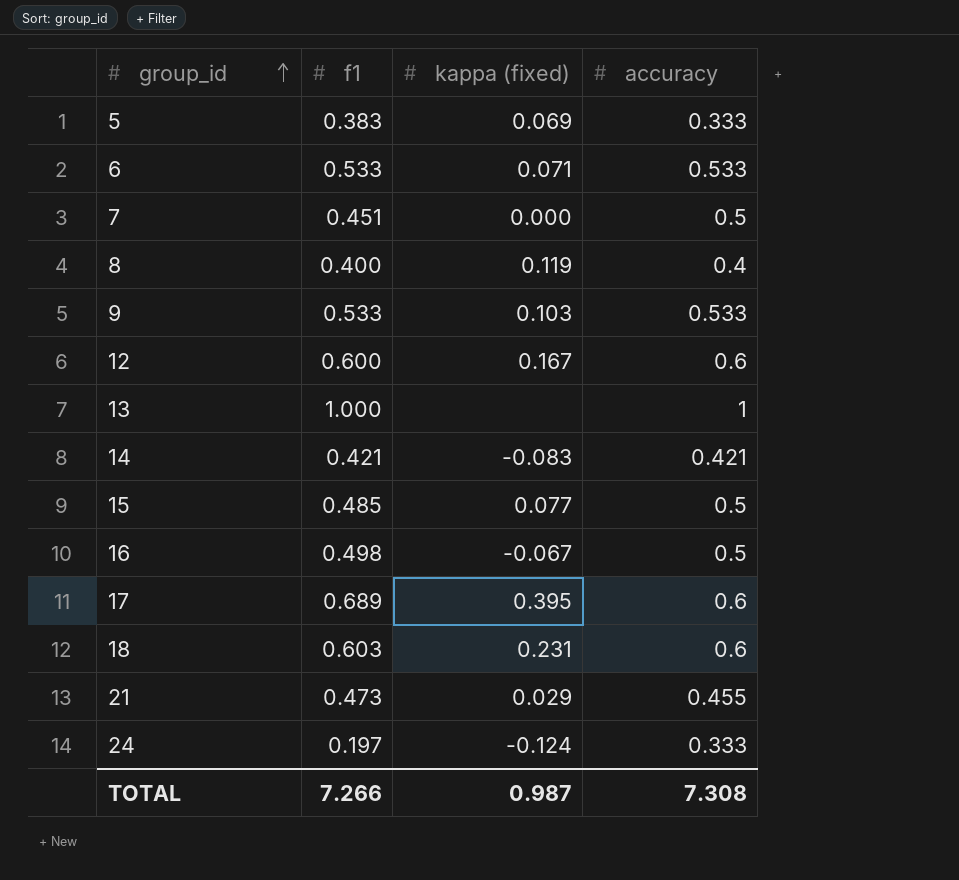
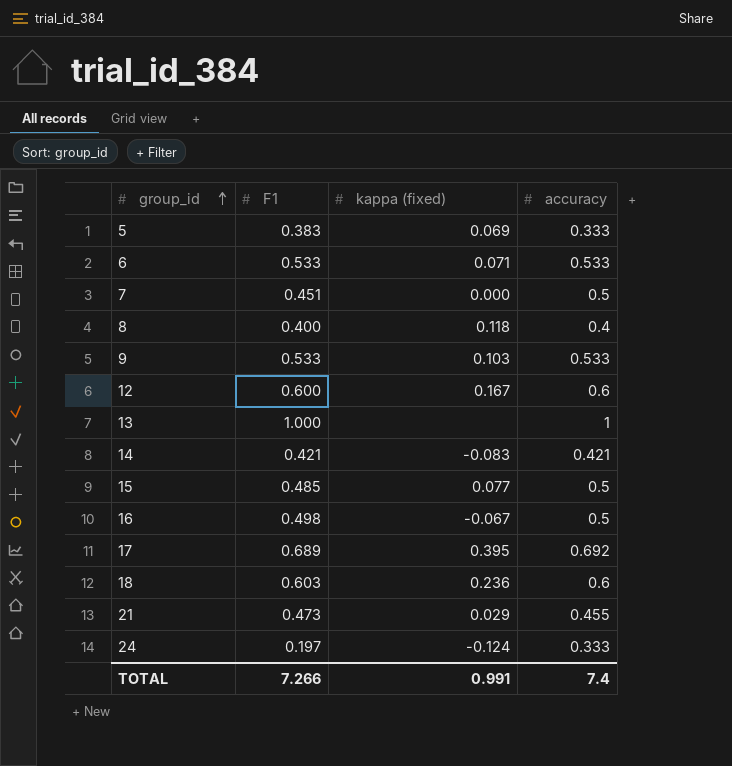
column name: f1 -> F1
8 | kappa (fixed): 0.119 -> 0.118
17 | accuracy: 0.6 -> 0.692
18 | kappa (fixed): 0.231 -> 0.236
TOTAL | kappa (fixed): 0.987 -> 0.991
TOTAL | accuracy: 7.308 -> 7.4

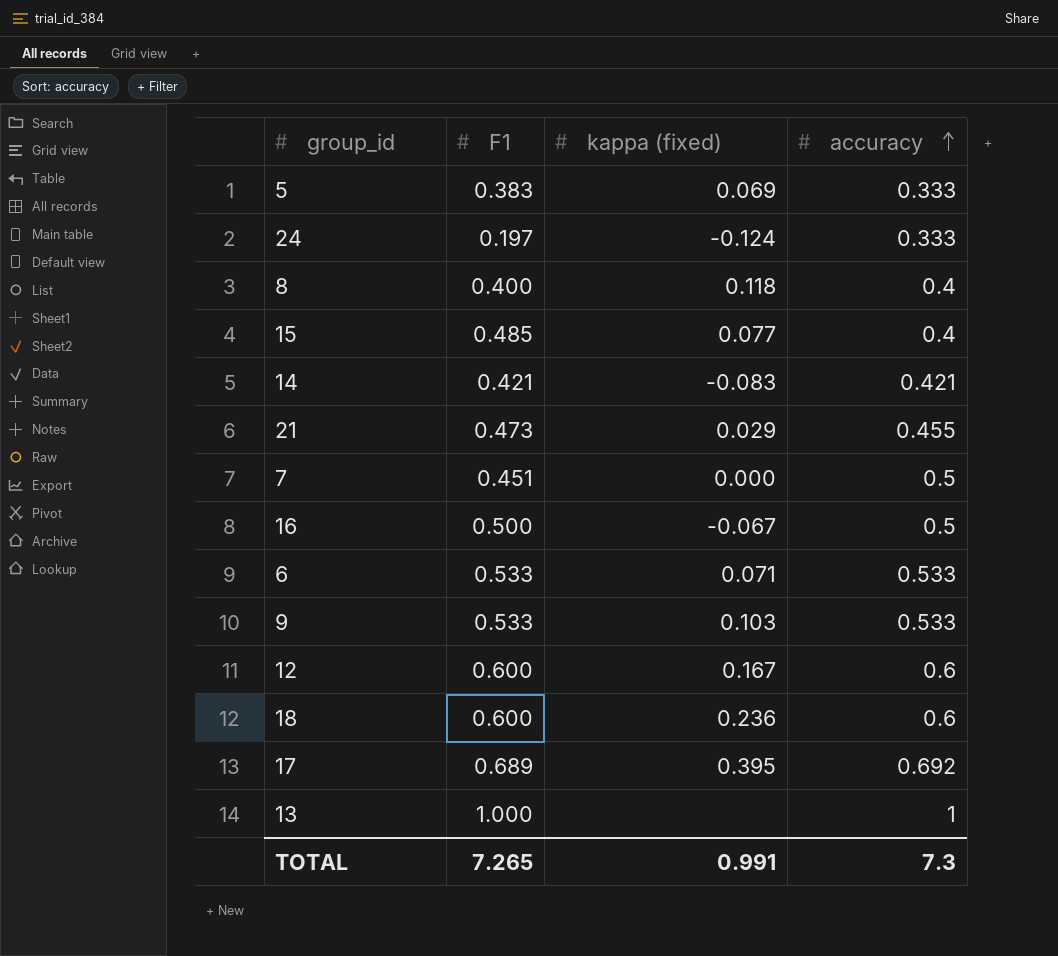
row order: group_id ascending -> accuracy ascending
15 | accuracy: 0.5 -> 0.4
16 | F1: 0.498 -> 0.500
18 | F1: 0.603 -> 0.600
TOTAL | F1: 7.266 -> 7.265
TOTAL | accuracy: 7.4 -> 7.3

